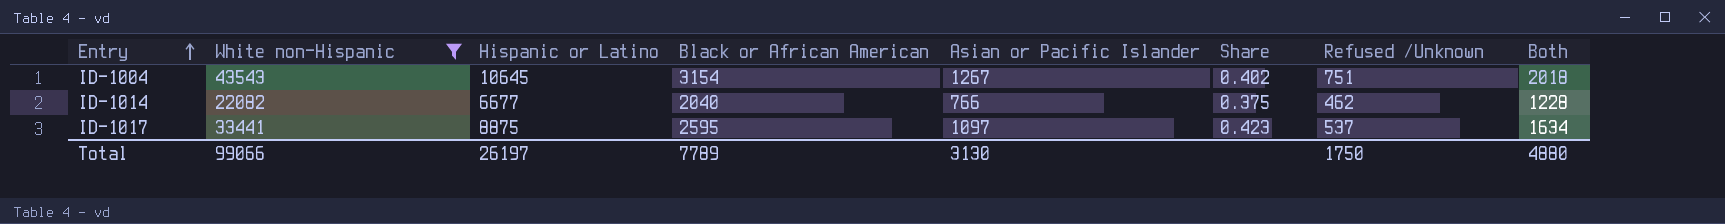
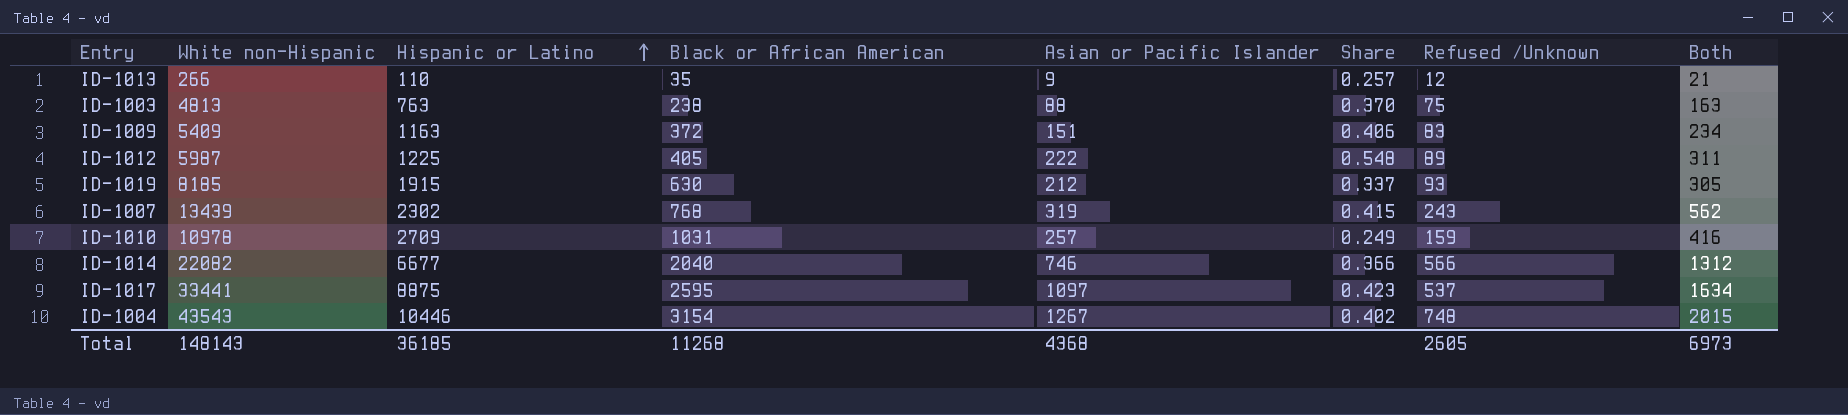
filter: White non-Hispanic >= 22082 -> none
row order: Entry ascending -> Hispanic or Latino ascending
ID-1014 | Asian or Pacific Islander: 766 -> 746
ID-1014 | Share: 0.375 -> 0.366
ID-1014 | Refused /Unknown: 462 -> 566
ID-1014 | Both: 1228 -> 1312
ID-1004 | Hispanic or Latino: 10645 -> 10446
ID-1004 | Refused /Unknown: 751 -> 748
ID-1004 | Both: 2018 -> 2015
Total | White non-Hispanic: 99066 -> 148143
Total | Hispanic or Latino: 26197 -> 36185
Total | Black or African American: 7789 -> 11268
Total | Asian or Pacific Islander: 3130 -> 4368
Total | Refused /Unknown: 1750 -> 2605
Total | Both: 4880 -> 6973

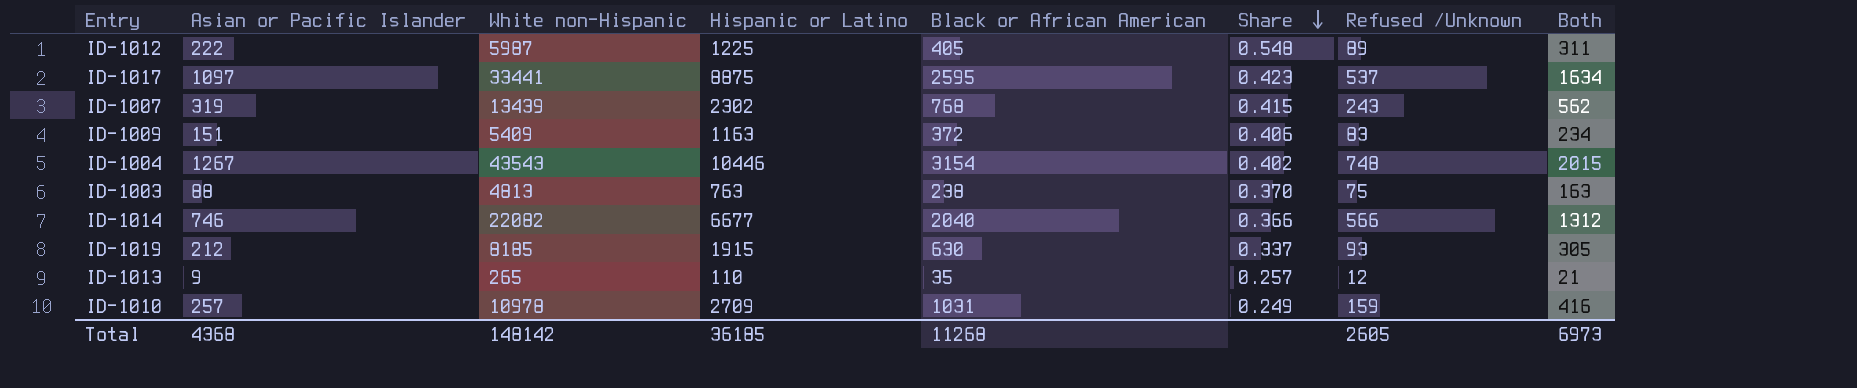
row order: Hispanic or Latino ascending -> Share descending
column Asian or Pacific Islander | position: 5 -> 2
ID-1013 | White non-Hispanic: 266 -> 265
Total | White non-Hispanic: 148143 -> 148142

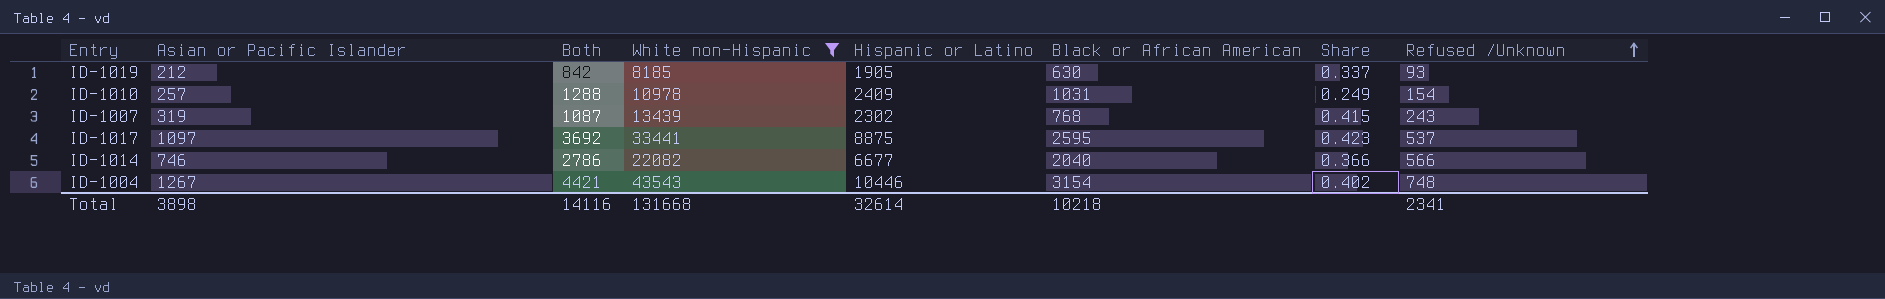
filter: none -> White non-Hispanic >= 8185
row order: Share descending -> Refused /Unknown ascending
column Both | formula: [Asian or Pacific Islander] + [Refused /Unknown] -> [Asian or Pacific Islander] + [Black or African American]
column Both | position: 8 -> 3
ID-1019 | Hispanic or Latino: 1915 -> 1905
ID-1010 | Hispanic or Latino: 2709 -> 2409
ID-1010 | Refused /Unknown: 159 -> 154
Total | Asian or Pacific Islander: 4368 -> 3898
Total | Both: 6973 -> 14116
Total | White non-Hispanic: 148142 -> 131668
Total | Hispanic or Latino: 36185 -> 32614
Total | Black or African American: 11268 -> 10218
Total | Refused /Unknown: 2605 -> 2341

